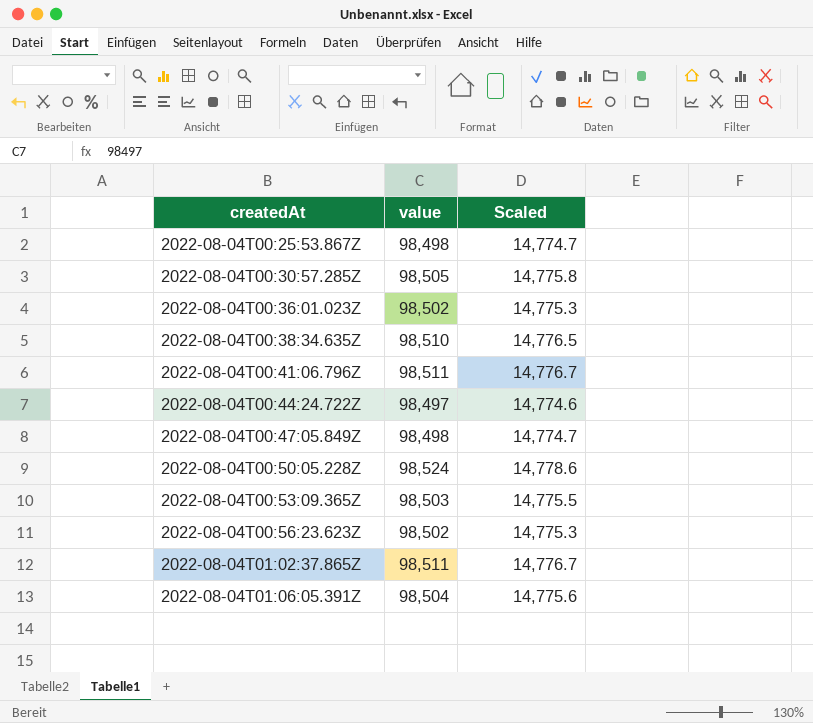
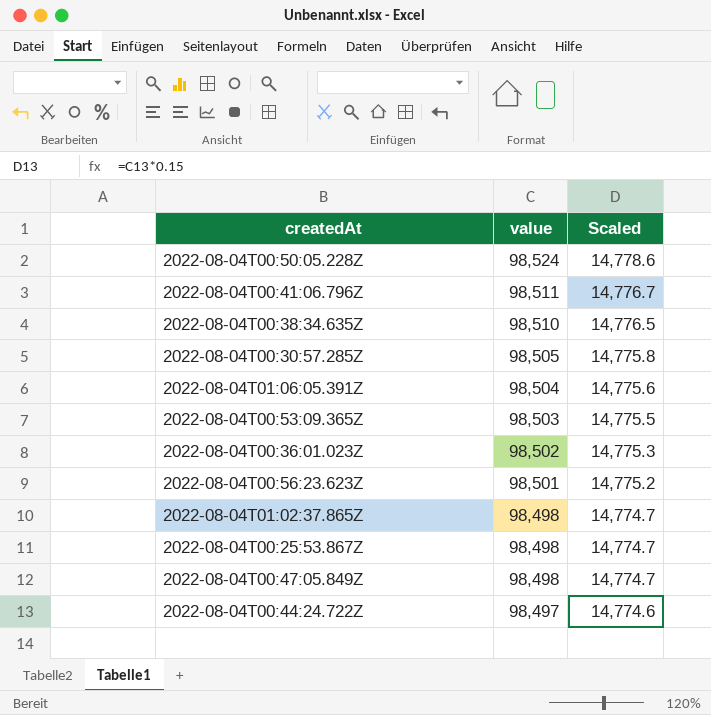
row order: createdAt ascending -> value descending
2022-08-04T00:56:23.623Z | value: 98,502 -> 98,501
2022-08-04T00:56:23.623Z | Scaled: 14,775.3 -> 14,775.2
2022-08-04T01:02:37.865Z | value: 98,511 -> 98,498
2022-08-04T01:02:37.865Z | Scaled: 14,776.7 -> 14,774.7

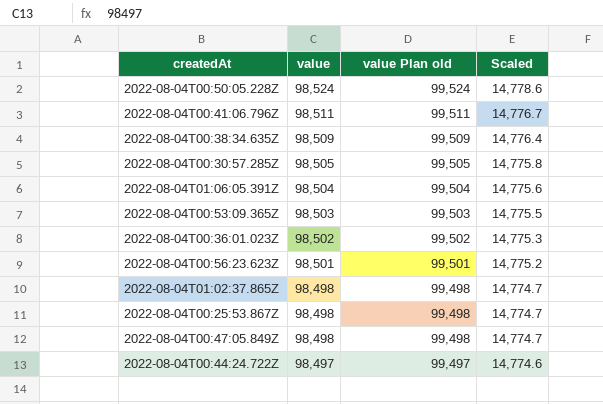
column value Plan old | formula: none -> [value] + 1000
2022-08-04T00:38:34.635Z | value: 98,510 -> 98,509
2022-08-04T00:38:34.635Z | Scaled: 14,776.5 -> 14,776.4

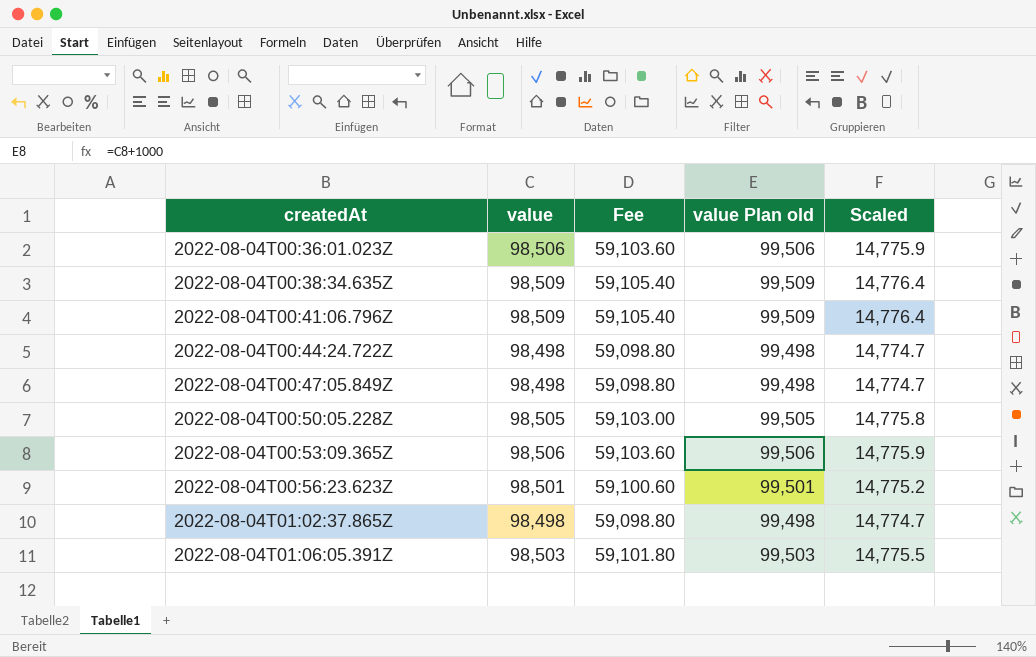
row order: value descending -> createdAt ascending
column Fee | formula: none -> [value] * 0.6
row 2022-08-04T00:30:57.285Z: 98,505 | 99,505 | 14,775.8 -> none
row 2022-08-04T00:25:53.867Z: 98,498 | 99,498 | 14,774.7 -> none
2022-08-04T00:36:01.023Z | value: 98,502 -> 98,506
2022-08-04T00:36:01.023Z | value Plan old: 99,502 -> 99,506
2022-08-04T00:36:01.023Z | Scaled: 14,775.3 -> 14,775.9
2022-08-04T00:41:06.796Z | value: 98,511 -> 98,509
2022-08-04T00:41:06.796Z | value Plan old: 99,511 -> 99,509
2022-08-04T00:41:06.796Z | Scaled: 14,776.7 -> 14,776.4
2022-08-04T00:44:24.722Z | value: 98,497 -> 98,498
2022-08-04T00:44:24.722Z | value Plan old: 99,497 -> 99,498
2022-08-04T00:44:24.722Z | Scaled: 14,774.6 -> 14,774.7
2022-08-04T00:50:05.228Z | value: 98,524 -> 98,505
2022-08-04T00:50:05.228Z | value Plan old: 99,524 -> 99,505
2022-08-04T00:50:05.228Z | Scaled: 14,778.6 -> 14,775.8
2022-08-04T00:53:09.365Z | value: 98,503 -> 98,506
2022-08-04T00:53:09.365Z | value Plan old: 99,503 -> 99,506
2022-08-04T00:53:09.365Z | Scaled: 14,775.5 -> 14,775.9
2022-08-04T01:06:05.391Z | value: 98,504 -> 98,503
2022-08-04T01:06:05.391Z | value Plan old: 99,504 -> 99,503
2022-08-04T01:06:05.391Z | Scaled: 14,775.6 -> 14,775.5

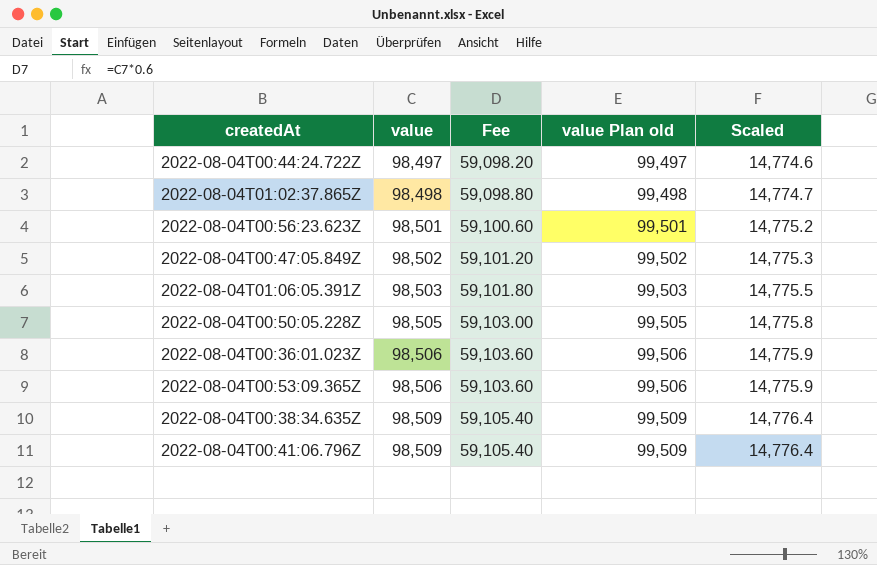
row order: createdAt ascending -> value ascending
2022-08-04T00:44:24.722Z | value: 98,498 -> 98,497
2022-08-04T00:44:24.722Z | Fee: 59,098.80 -> 59,098.20
2022-08-04T00:44:24.722Z | value Plan old: 99,498 -> 99,497
2022-08-04T00:44:24.722Z | Scaled: 14,774.7 -> 14,774.6
2022-08-04T00:47:05.849Z | value: 98,498 -> 98,502
2022-08-04T00:47:05.849Z | Fee: 59,098.80 -> 59,101.20
2022-08-04T00:47:05.849Z | value Plan old: 99,498 -> 99,502
2022-08-04T00:47:05.849Z | Scaled: 14,774.7 -> 14,775.3

